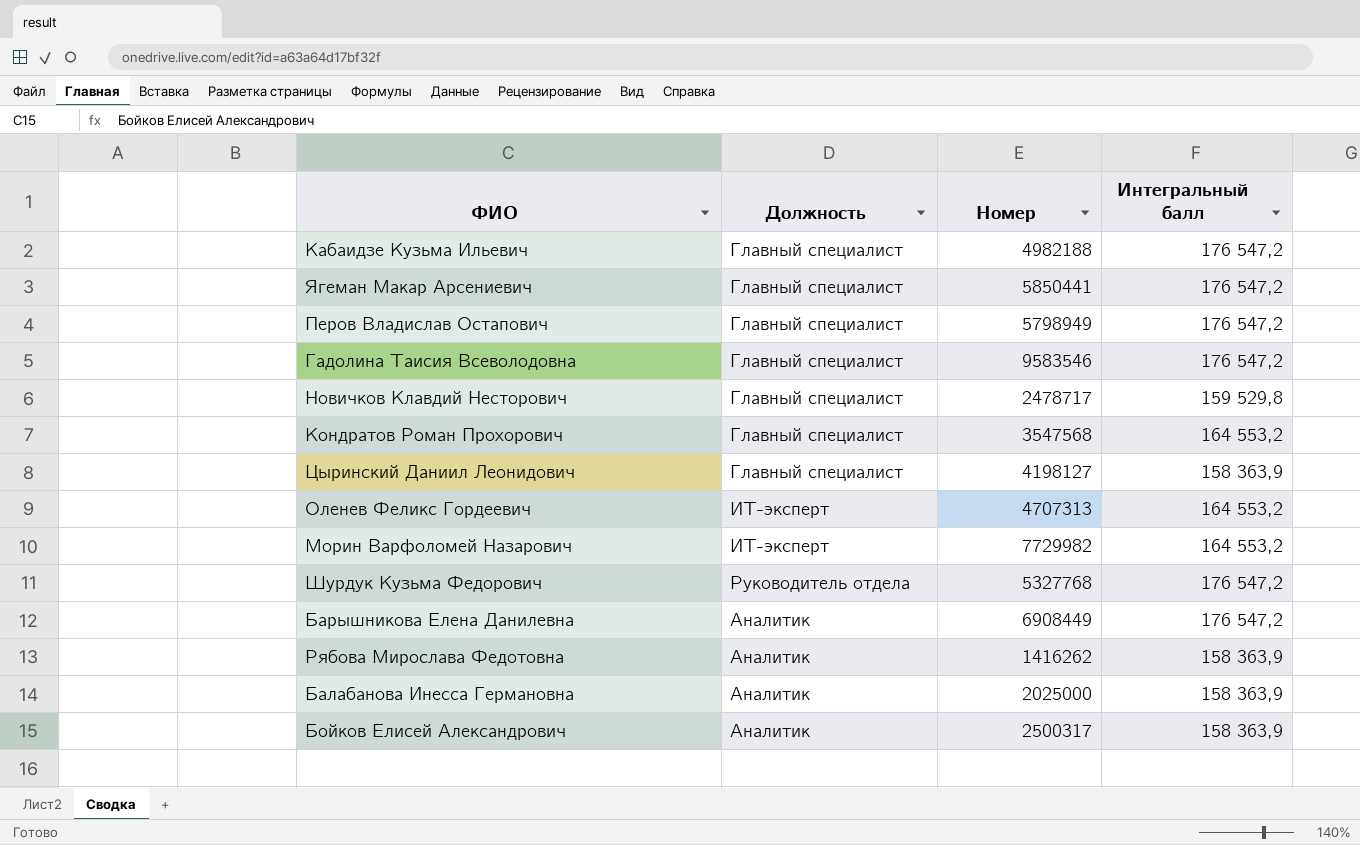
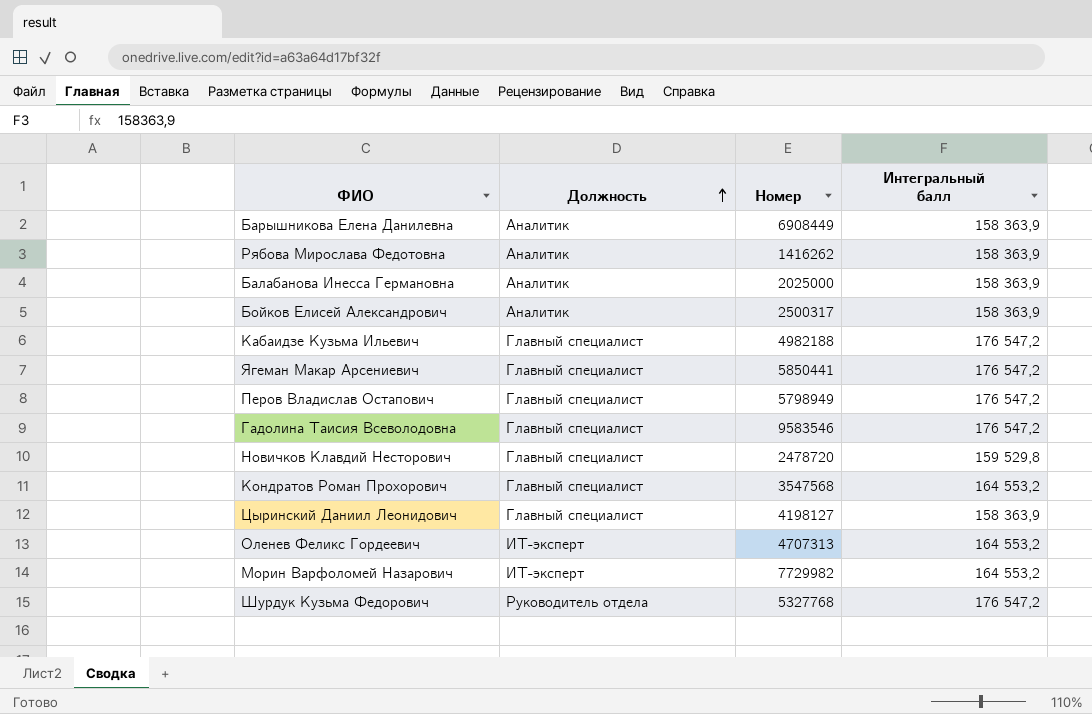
row order: none -> Должность ascending
Барышникова Елена Данилевна | Интегральный балл: 176 547,2 -> 158 363,9
Новичков Клавдий Несторович | Номер: 2478717 -> 2478720

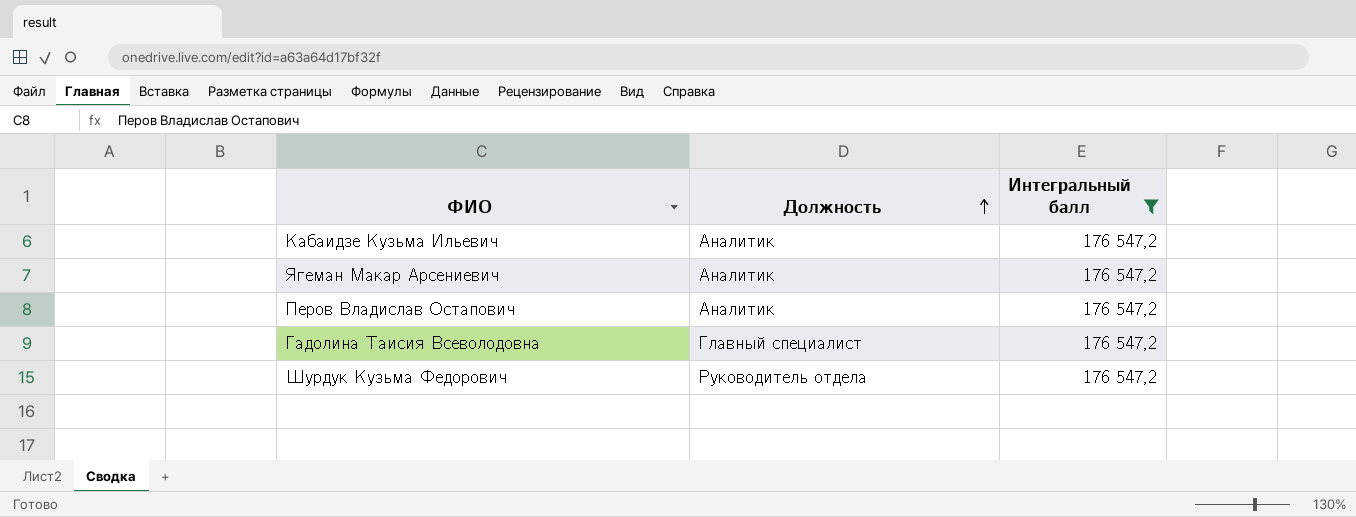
filter: none -> Интегральный балл = 176 547,2
column Номер | position: 3 -> none
Кабаидзе Кузьма Ильевич | Должность: Главный специалист -> Аналитик
Ягеман Макар Арсениевич | Должность: Главный специалист -> Аналитик
Перов Владислав Остапович | Должность: Главный специалист -> Аналитик

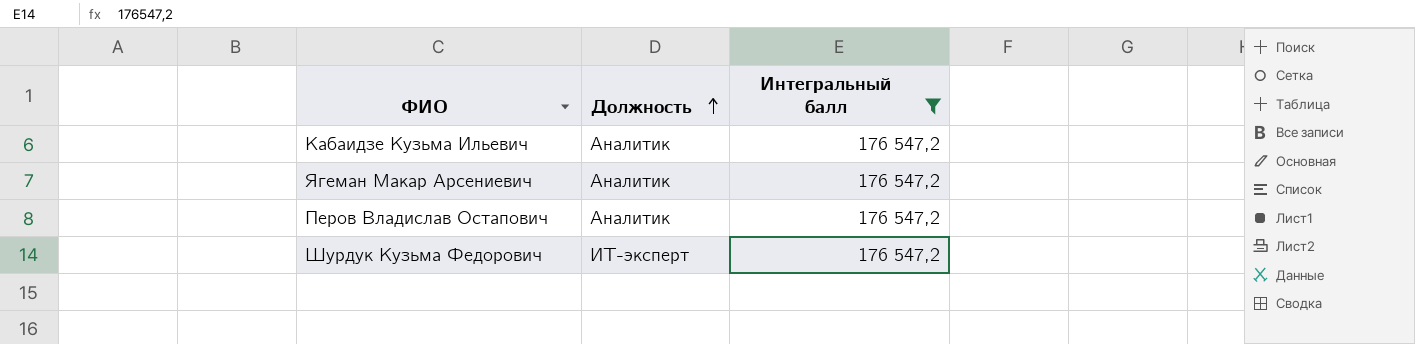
row Гадолина Таисия Всеволодовна: Главный специалист | 176 547,2 -> none
Шурдук Кузьма Федорович | Должность: Руководитель отдела -> ИТ-эксперт

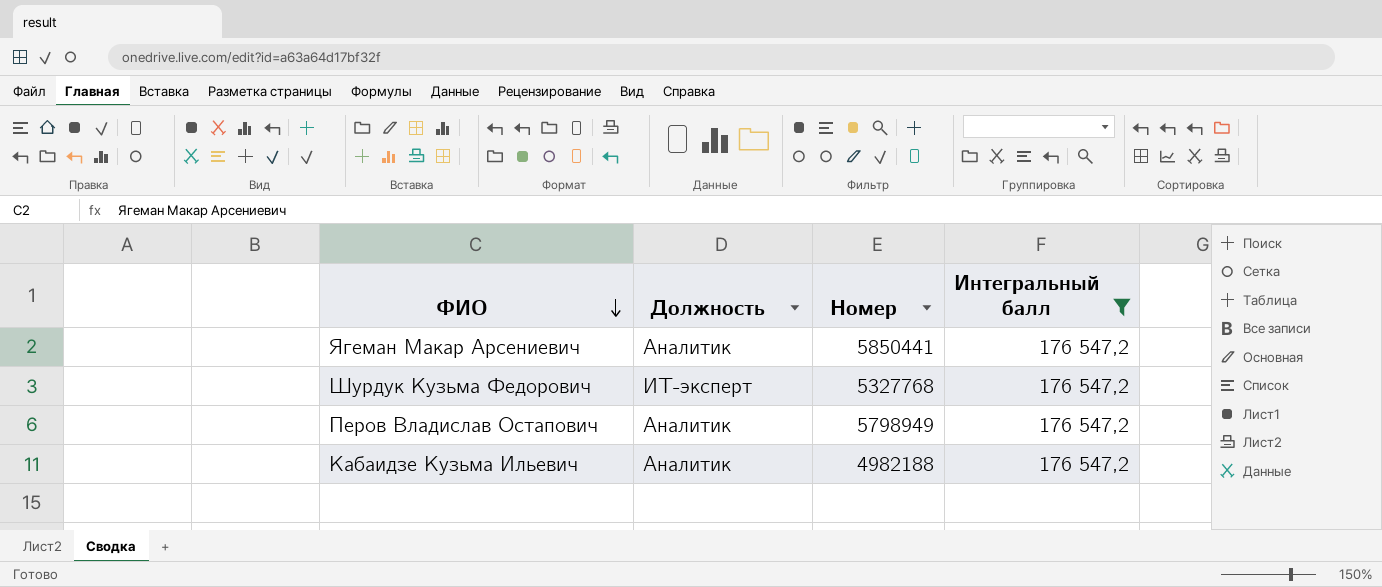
row order: Должность ascending -> ФИО descending
column Номер | position: none -> 3

